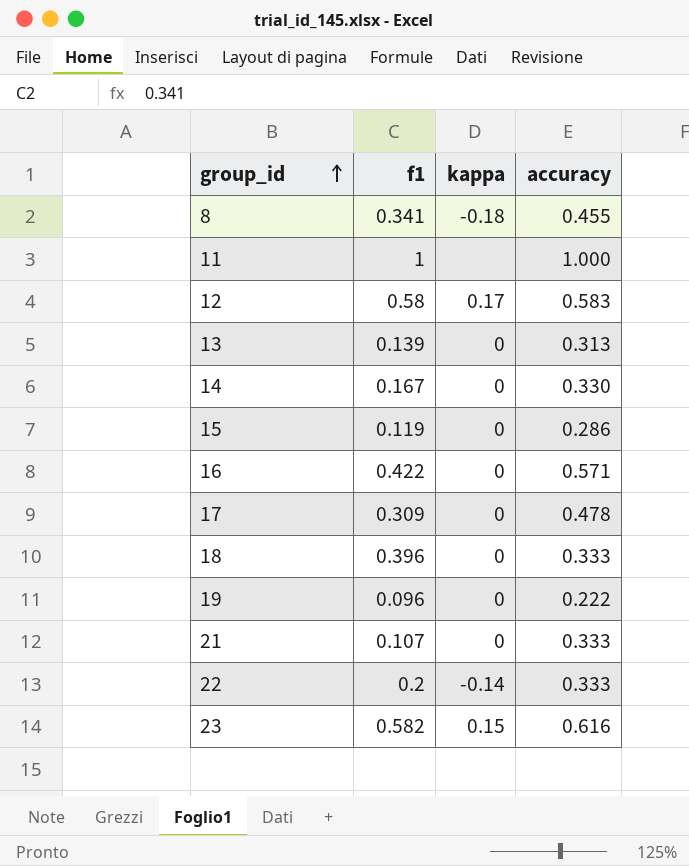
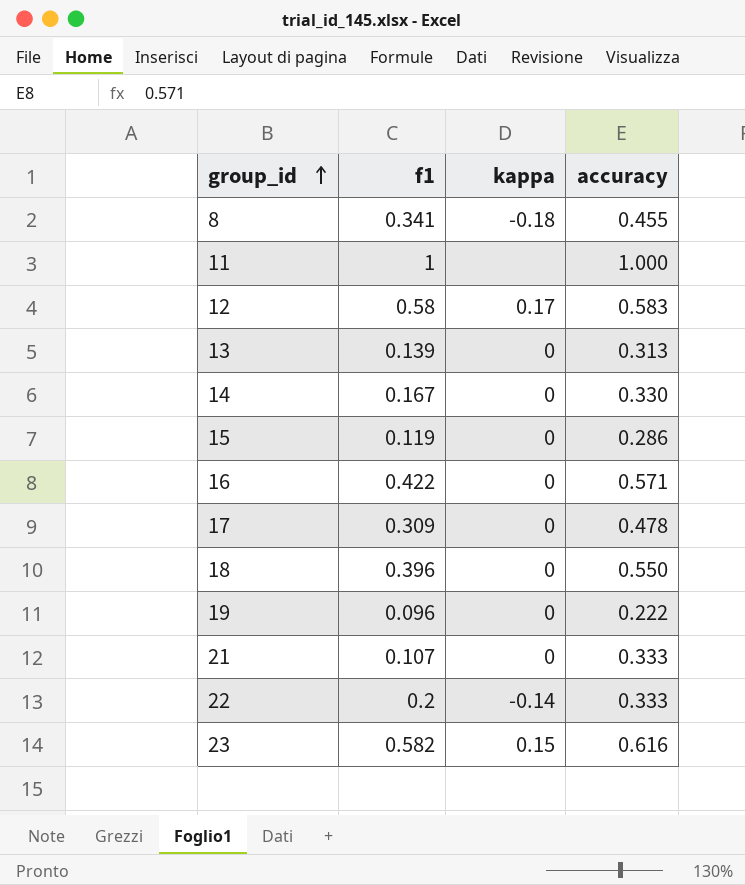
18 | accuracy: 0.333 -> 0.550

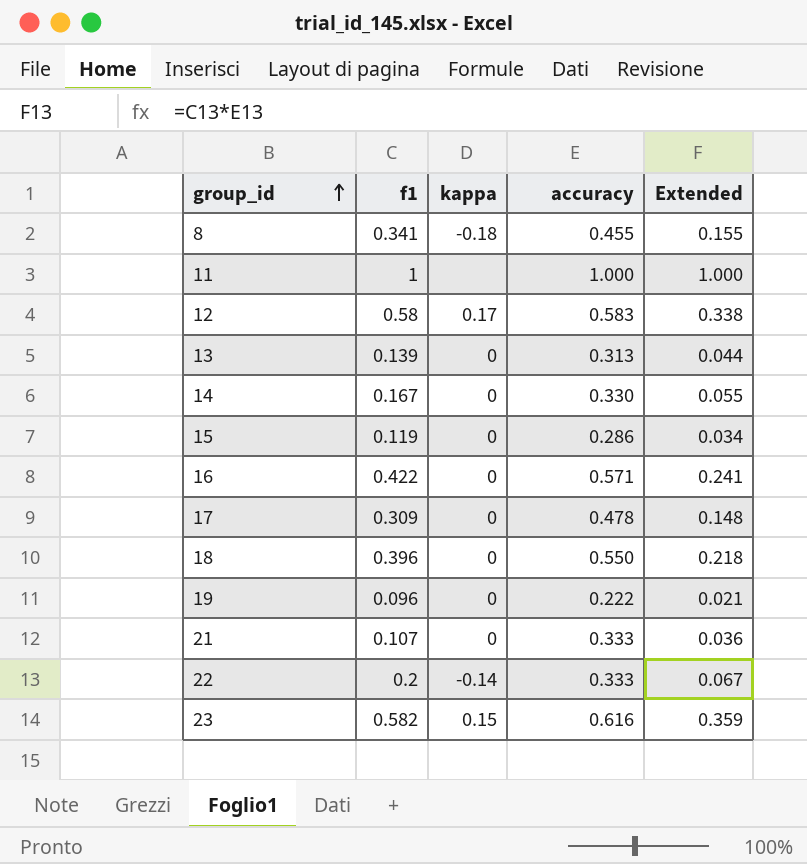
column Extended | formula: none -> [f1] * [accuracy]

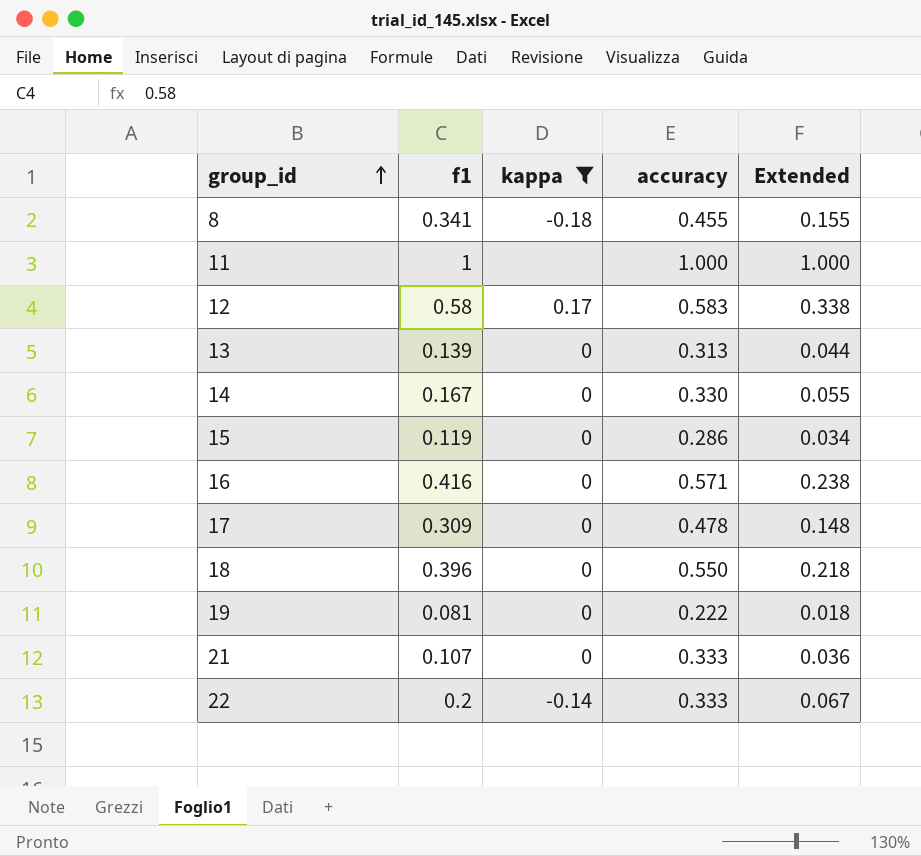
filter: none -> kappa != 0.15
16 | f1: 0.422 -> 0.416
16 | Extended: 0.241 -> 0.238
19 | f1: 0.096 -> 0.081
19 | Extended: 0.021 -> 0.018

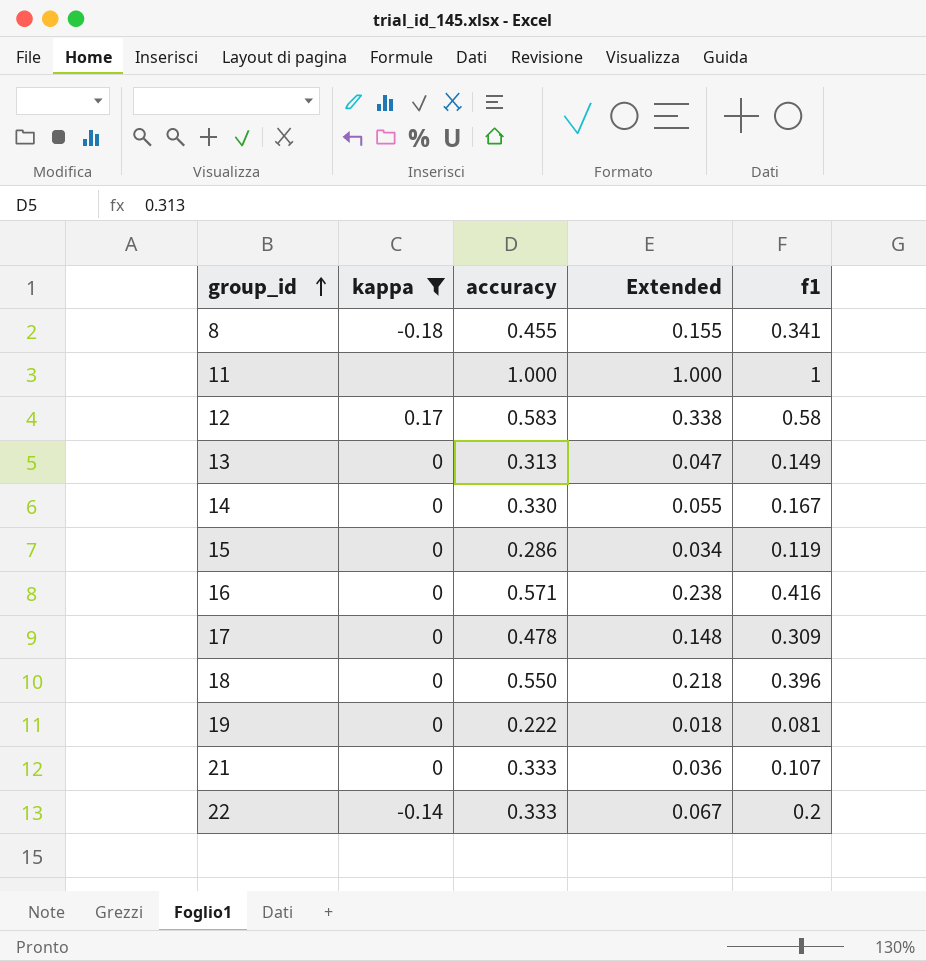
column f1 | position: 2 -> 5
13 | Extended: 0.044 -> 0.047
13 | f1: 0.139 -> 0.149

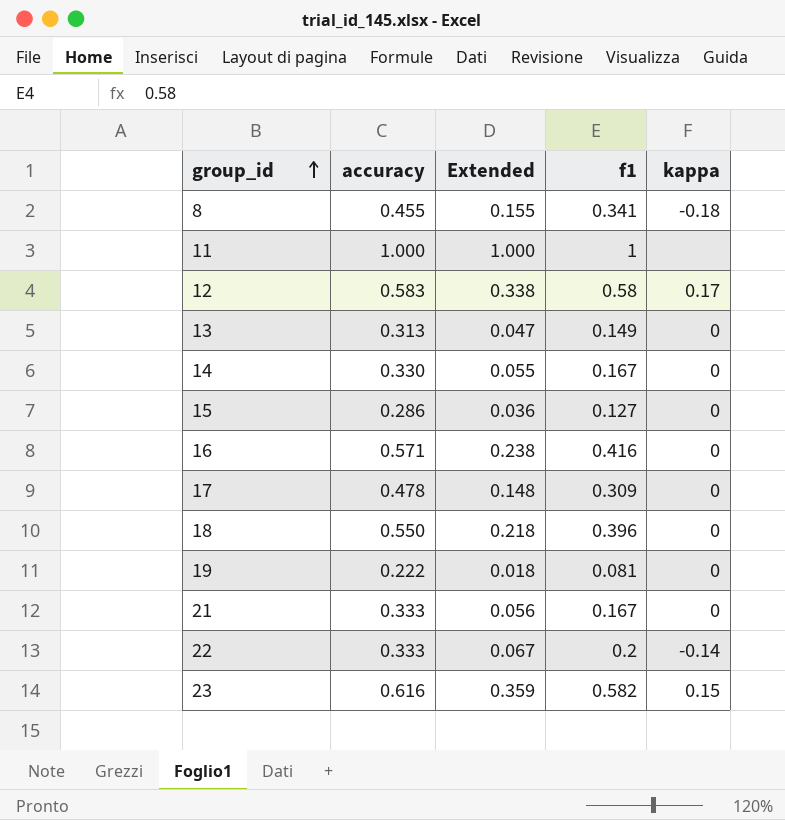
filter: kappa != 0.15 -> none
column kappa | position: 2 -> 5
15 | Extended: 0.034 -> 0.036
15 | f1: 0.119 -> 0.127
21 | Extended: 0.036 -> 0.056
21 | f1: 0.107 -> 0.167

